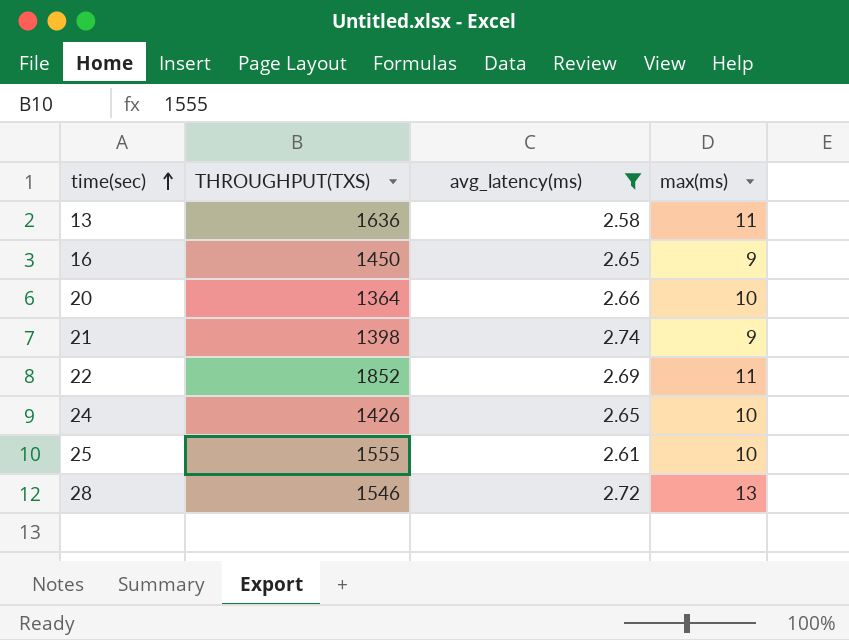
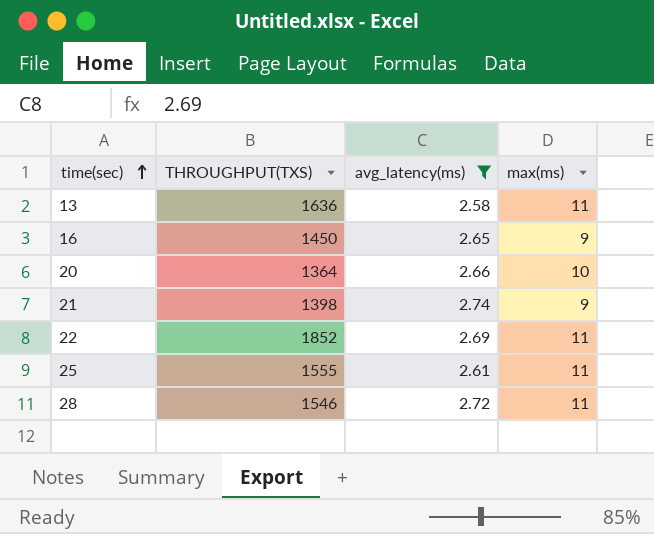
row 24: 1426 | 2.65 | 10 -> none
25 | max(ms): 10 -> 11
28 | max(ms): 13 -> 11

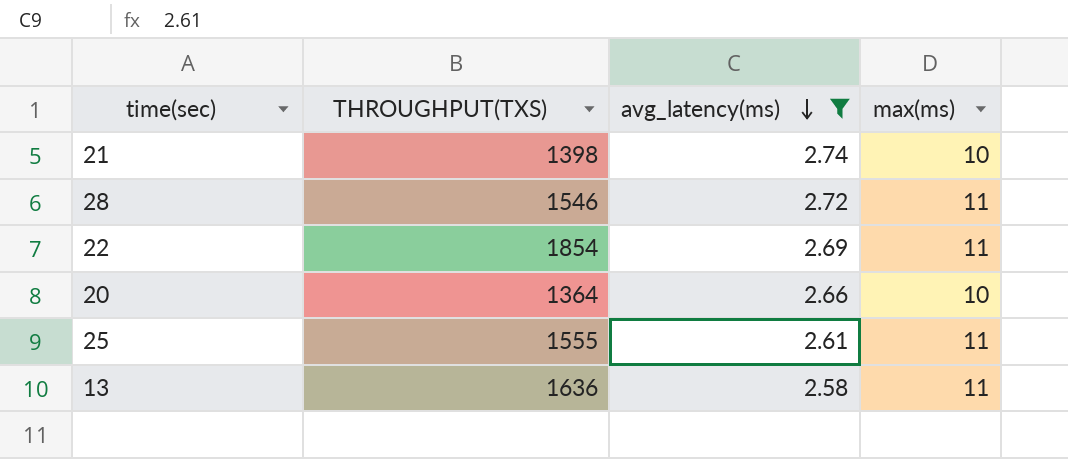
row order: time(sec) ascending -> avg_latency(ms) descending
row 16: 1450 | 2.65 | 9 -> none
21 | max(ms): 9 -> 10
22 | THROUGHPUT(TXS): 1852 -> 1854

